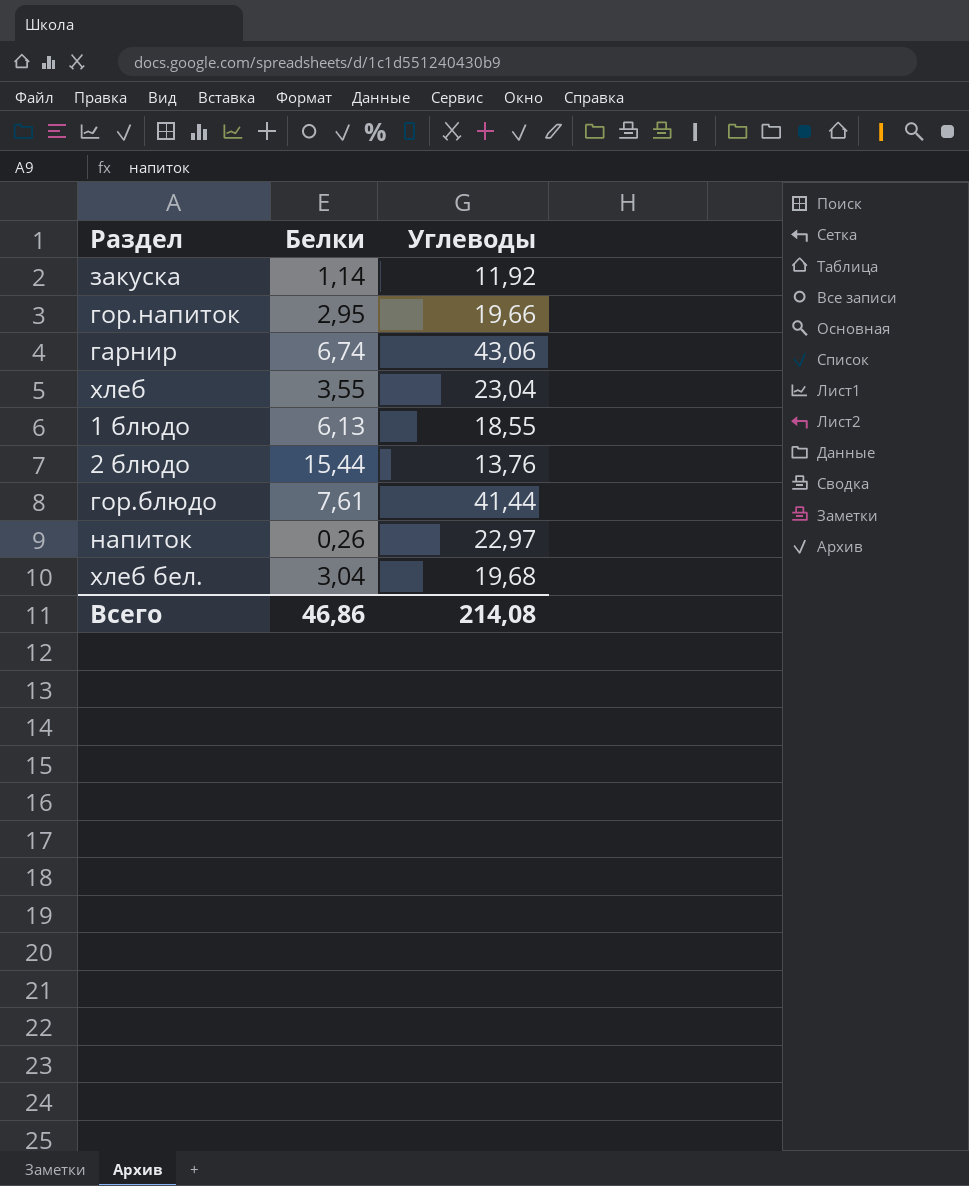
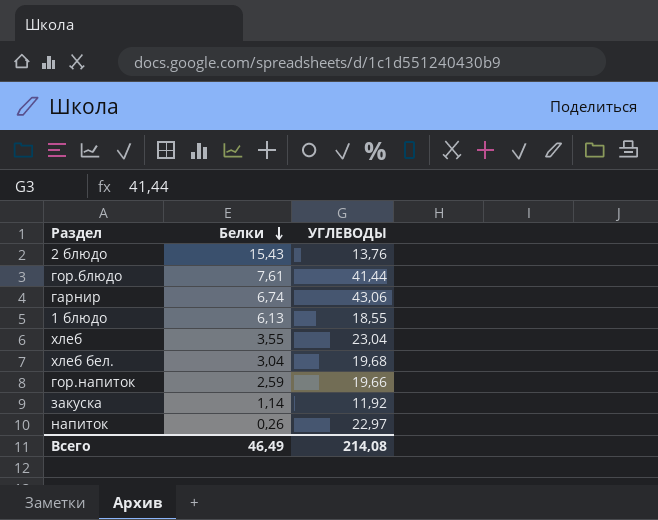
row order: none -> Белки descending
column name: Углеводы -> УГЛЕВОДЫ
2 блюдо | Белки: 15,44 -> 15,43
гор.напиток | Белки: 2,95 -> 2,59
Всего | Белки: 46,86 -> 46,49

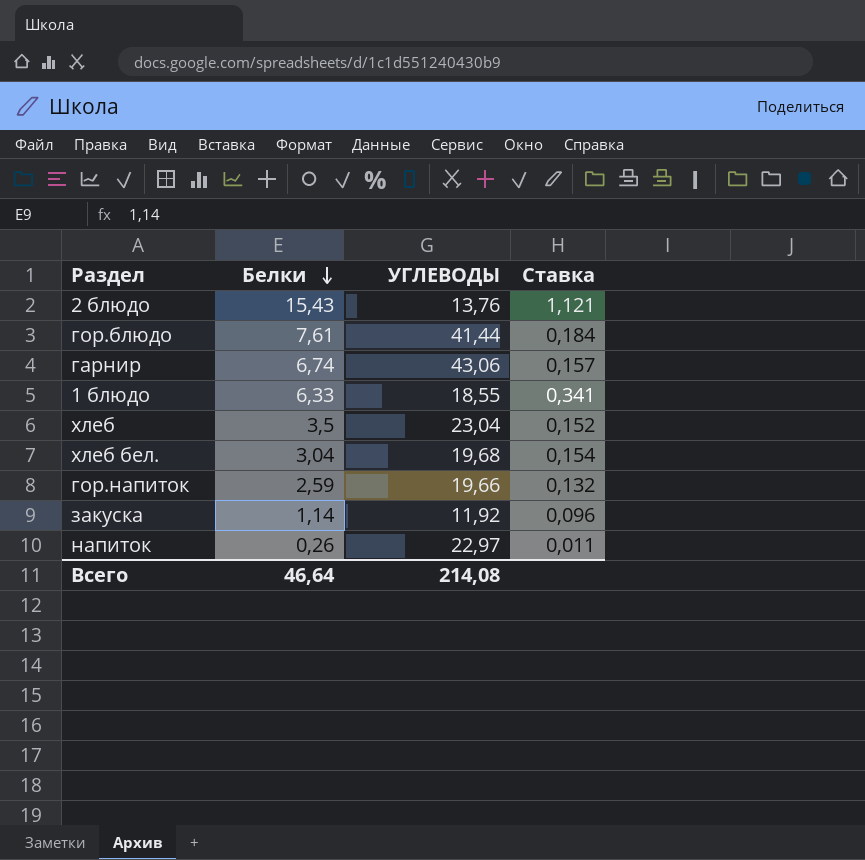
column Ставка | formula: none -> [Белки] / [УГЛЕВОДЫ]
1 блюдо | Белки: 6,13 -> 6,33
хлеб | Белки: 3,55 -> 3,5
Всего | Белки: 46,49 -> 46,64

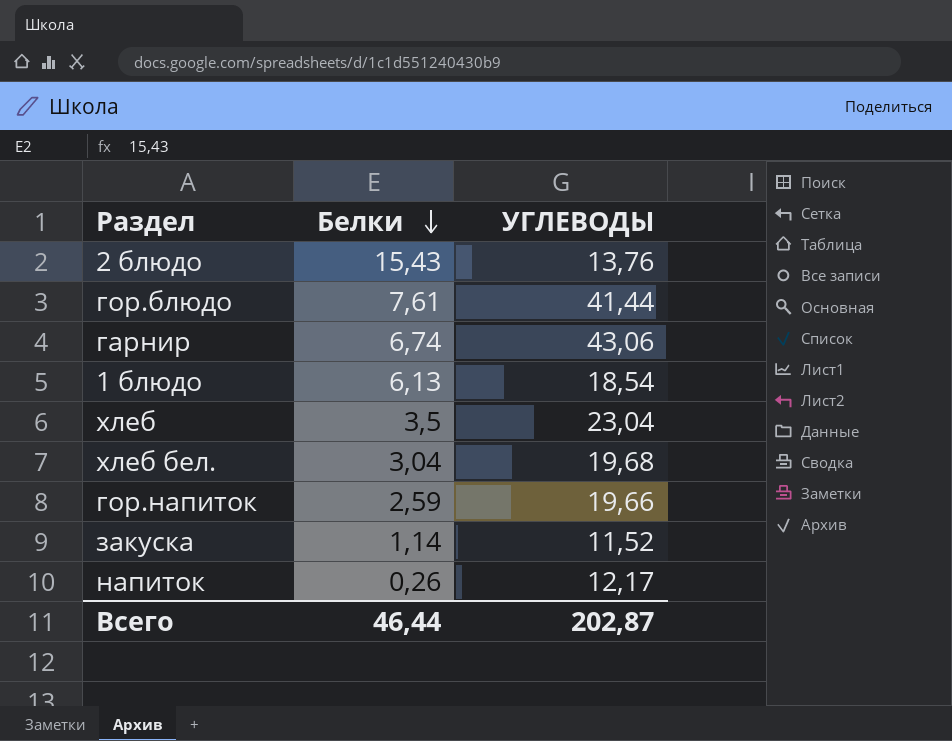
column Ставка | formula: [Белки] / [УГЛЕВОДЫ] -> none
1 блюдо | Белки: 6,33 -> 6,13
1 блюдо | УГЛЕВОДЫ: 18,55 -> 18,54
закуска | УГЛЕВОДЫ: 11,92 -> 11,52
напиток | УГЛЕВОДЫ: 22,97 -> 12,17
Всего | Белки: 46,64 -> 46,44
Всего | УГЛЕВОДЫ: 214,08 -> 202,87

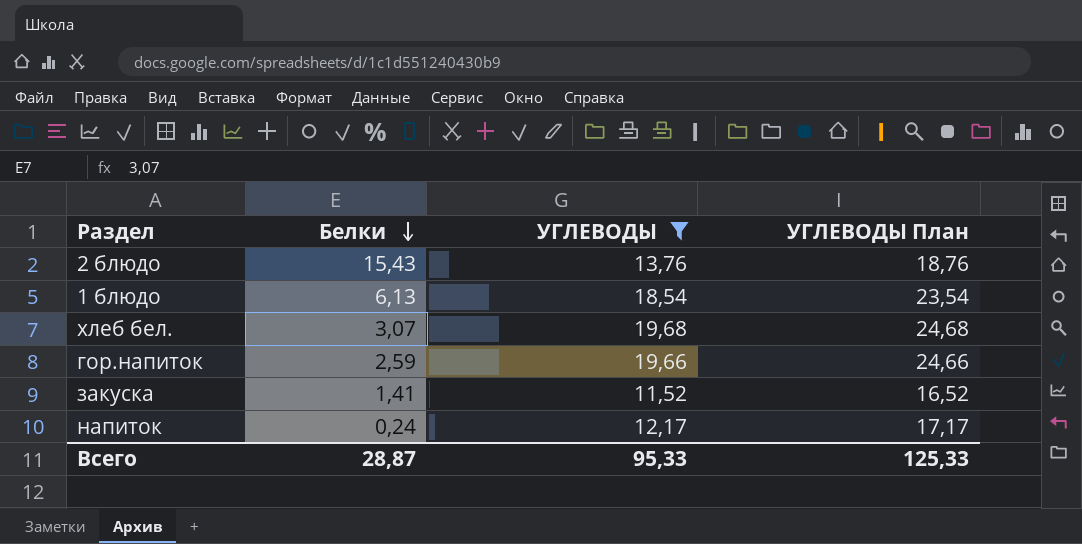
filter: none -> УГЛЕВОДЫ <= 19,68
column УГЛЕВОДЫ План | formula: none -> [УГЛЕВОДЫ] + 5
хлеб бел. | Белки: 3,04 -> 3,07
закуска | Белки: 1,14 -> 1,41
напиток | Белки: 0,26 -> 0,24
Всего | Белки: 46,44 -> 28,87
Всего | УГЛЕВОДЫ: 202,87 -> 95,33

